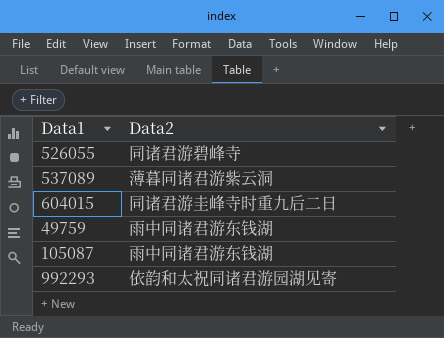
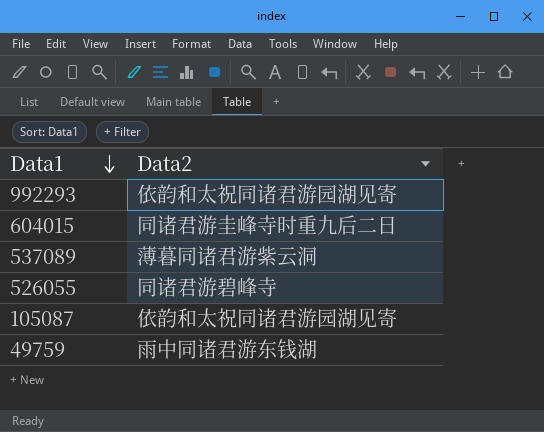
row order: none -> Data1 descending
105087 | Data2: 雨中同诸君游东钱湖 -> 依韵和太祝同诸君游园湖见寄

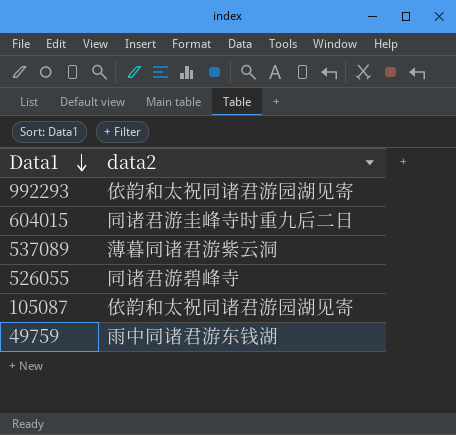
column name: Data2 -> data2

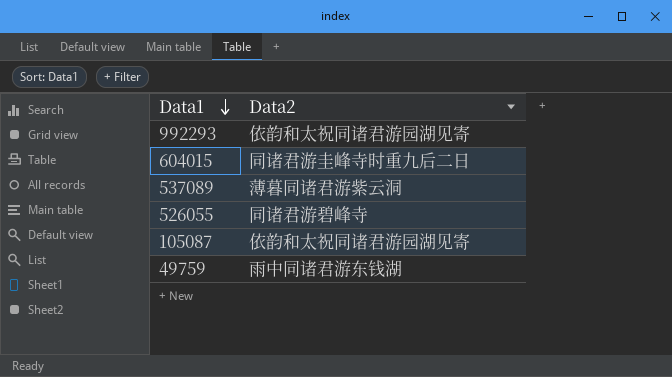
column name: data2 -> Data2

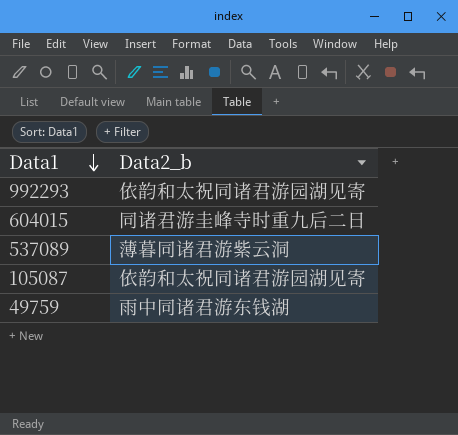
column name: Data2 -> Data2_b
row 526055: 同诸君游碧峰寺 -> none

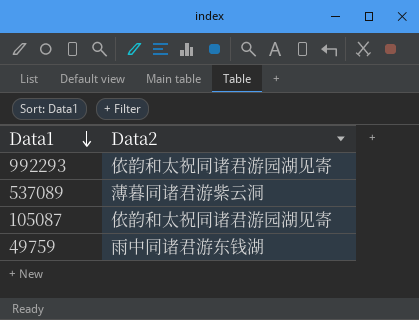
column name: Data2_b -> Data2
row 604015: 同诸君游圭峰寺时重九后二日 -> none

